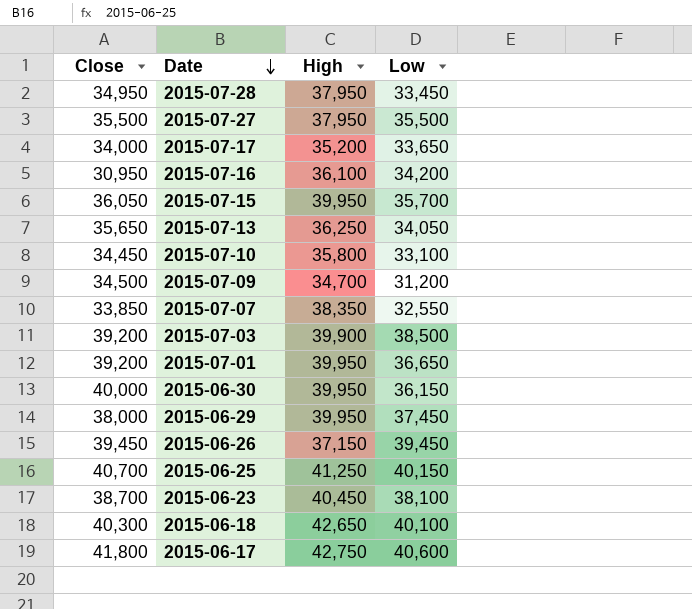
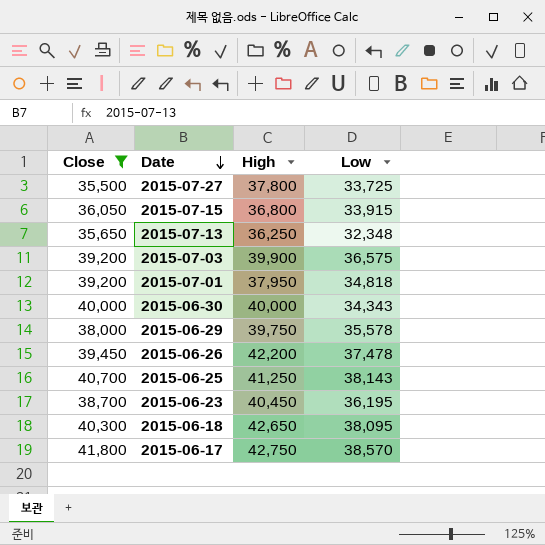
filter: none -> Close >= 35,500
2015-07-27 | High: 37,950 -> 37,800
2015-07-27 | Low: 35,500 -> 33,725
2015-07-15 | High: 39,950 -> 36,800
2015-07-15 | Low: 35,700 -> 33,915
2015-07-13 | Low: 34,050 -> 32,348
2015-07-03 | Low: 38,500 -> 36,575
2015-07-01 | High: 39,950 -> 37,950
2015-07-01 | Low: 36,650 -> 34,818
2015-06-30 | High: 39,950 -> 40,000
2015-06-30 | Low: 36,150 -> 34,343
2015-06-29 | High: 39,950 -> 39,750
2015-06-29 | Low: 37,450 -> 35,578
2015-06-26 | High: 37,150 -> 42,200
2015-06-26 | Low: 39,450 -> 37,478
2015-06-25 | Low: 40,150 -> 38,143
2015-06-23 | Low: 38,100 -> 36,195
2015-06-18 | Low: 40,100 -> 38,095
2015-06-17 | Low: 40,600 -> 38,570

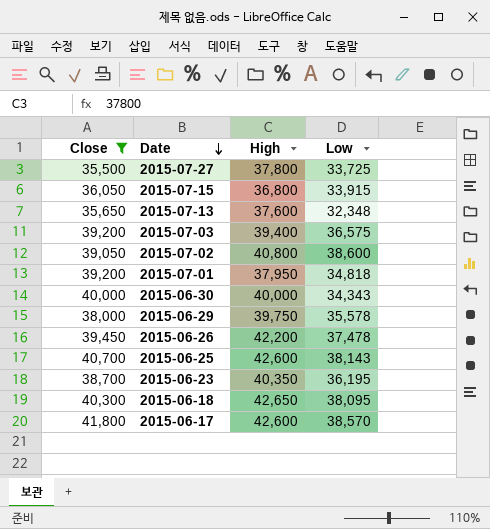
2015-07-13 | High: 36,250 -> 37,600
2015-07-03 | High: 39,900 -> 39,400
row 2015-07-02: none -> 39,050 | 40,800 | 38,600
2015-06-25 | High: 41,250 -> 42,600
2015-06-23 | High: 40,450 -> 40,350
2015-06-17 | High: 42,750 -> 42,600

